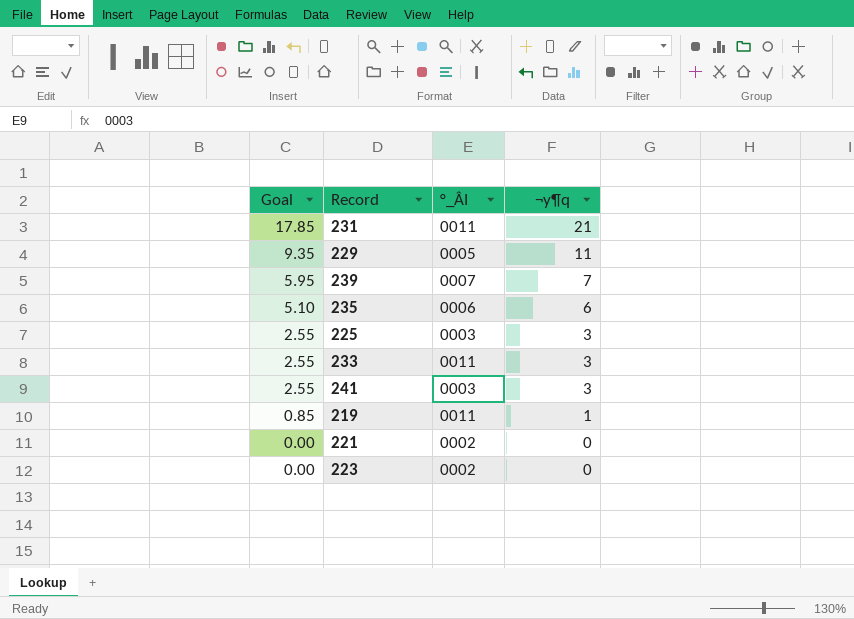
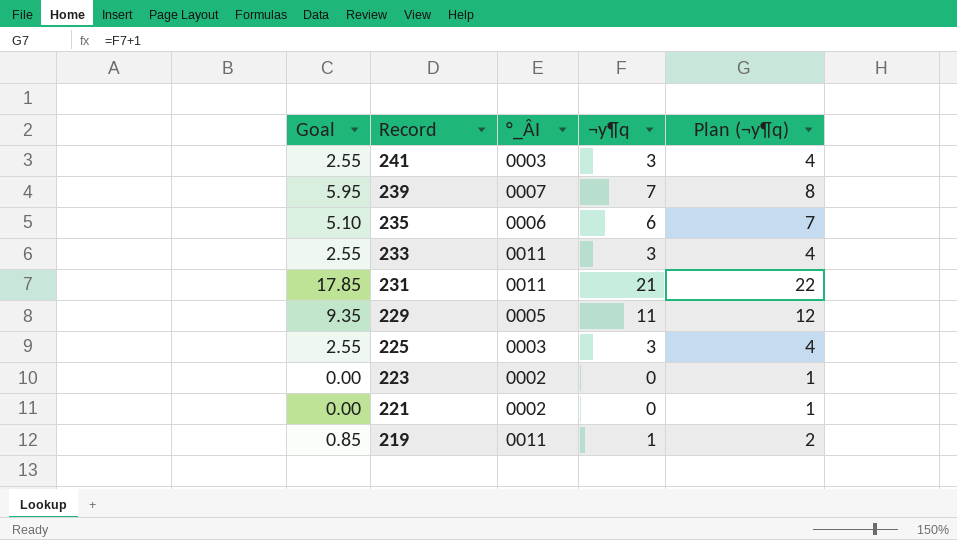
row order: Goal descending -> Record descending
column Plan (¬y¶q) | formula: none -> [¬y¶q] + 1

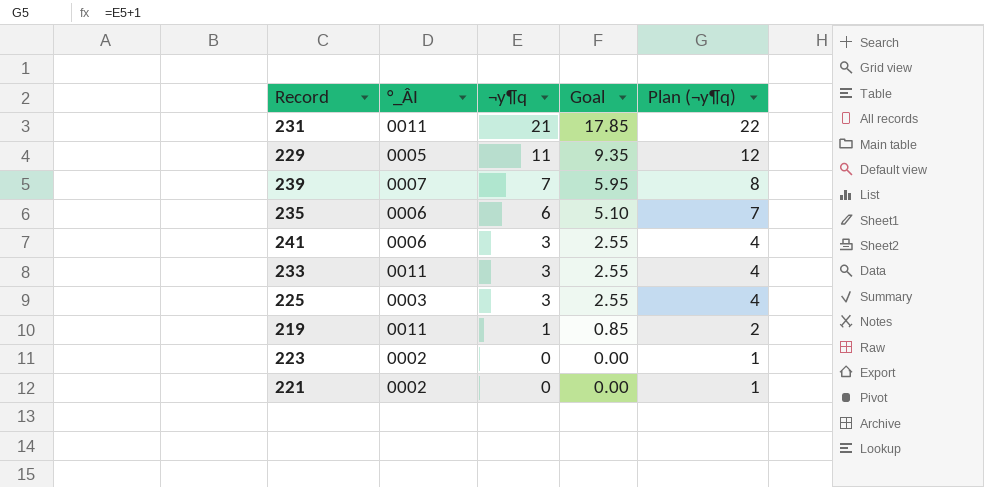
row order: Record descending -> ¬y¶q descending
column Goal | position: 1 -> 4
241 | °_ÂI: 0003 -> 0006

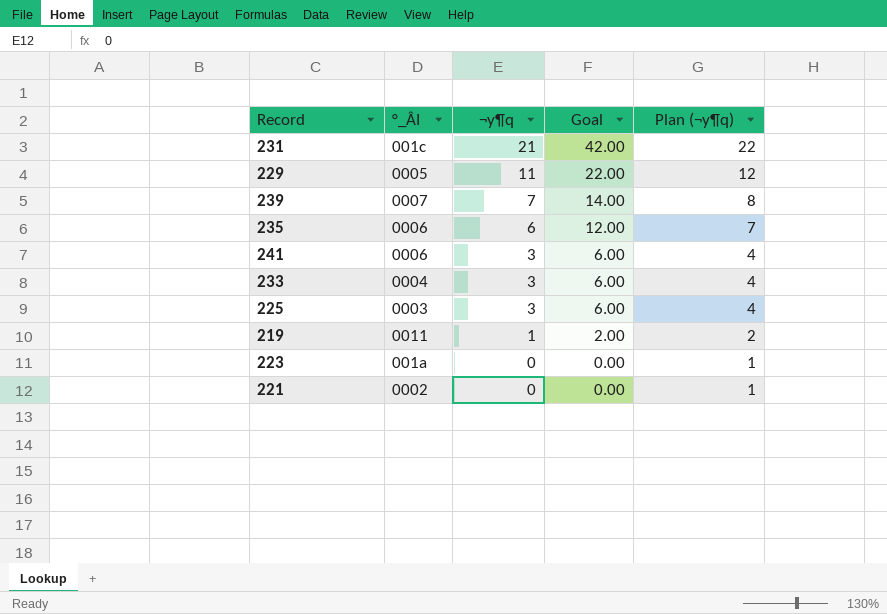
column Goal | formula: [¬y¶q] * 0.85 -> [¬y¶q] * 2
231 | °_ÂI: 0011 -> 001c
233 | °_ÂI: 0011 -> 0004
223 | °_ÂI: 0002 -> 001a

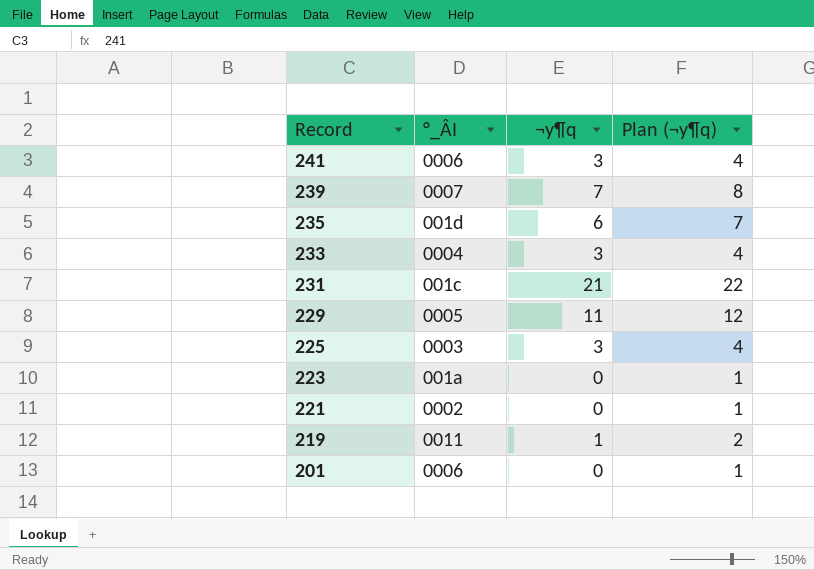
row order: ¬y¶q descending -> Record descending
column Goal | formula: [¬y¶q] * 2 -> none
235 | °_ÂI: 0006 -> 001d
row 201: none -> 0006 | 0 | 1

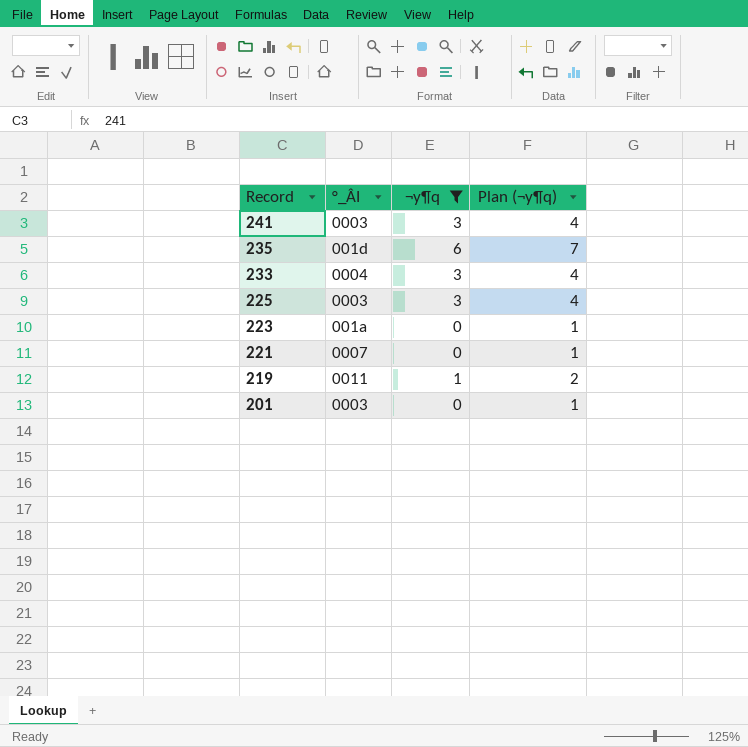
filter: none -> ¬y¶q <= 6
241 | °_ÂI: 0006 -> 0003
221 | °_ÂI: 0002 -> 0007
201 | °_ÂI: 0006 -> 0003

